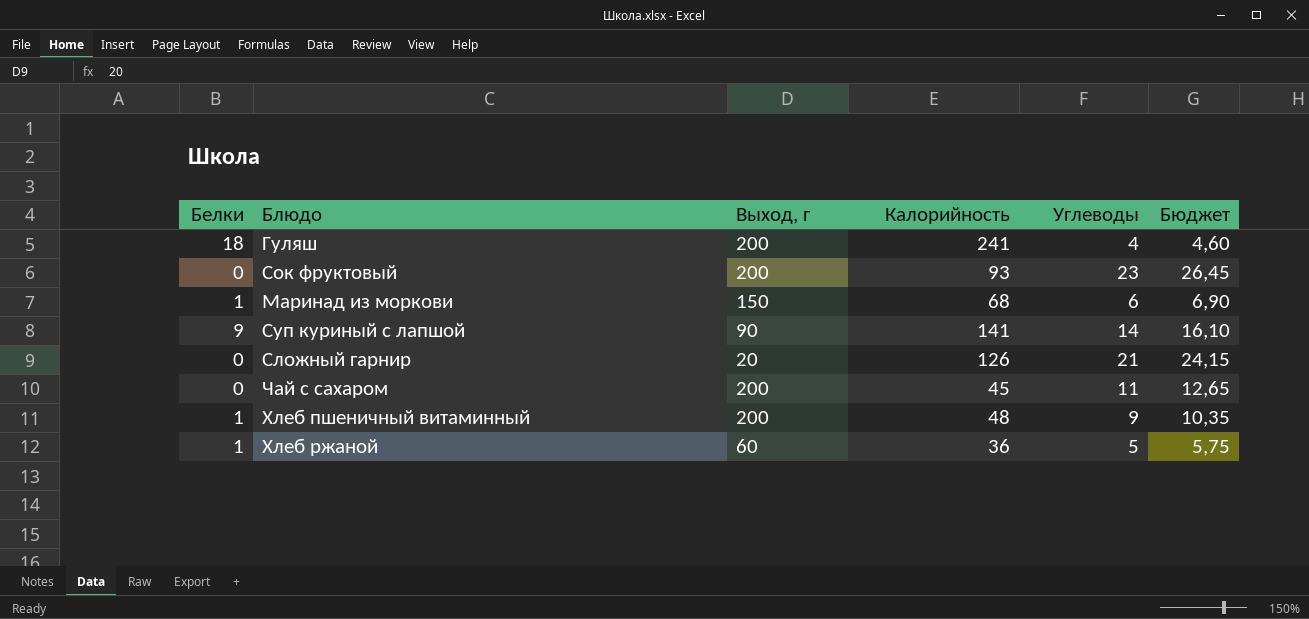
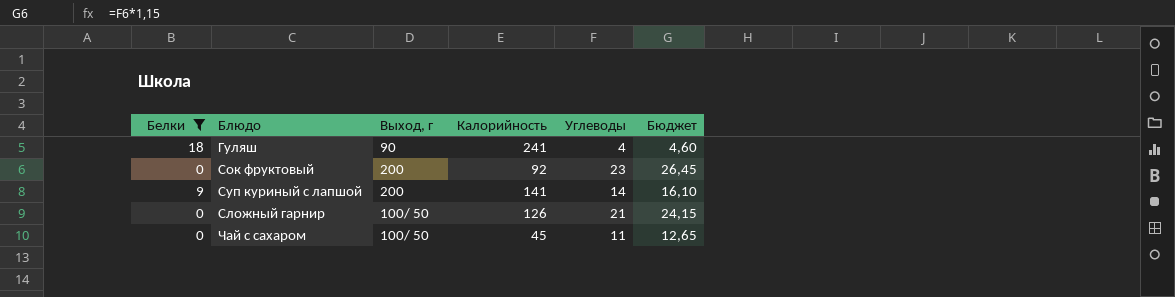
filter: none -> Белки != 1
Гуляш | Выход, г: 200 -> 90
Сок фруктовый | Калорийность: 93 -> 92
Суп куриный с лапшой | Выход, г: 90 -> 200
Сложный гарнир | Выход, г: 20 -> 100/ 50
Чай с сахаром | Выход, г: 200 -> 100/ 50

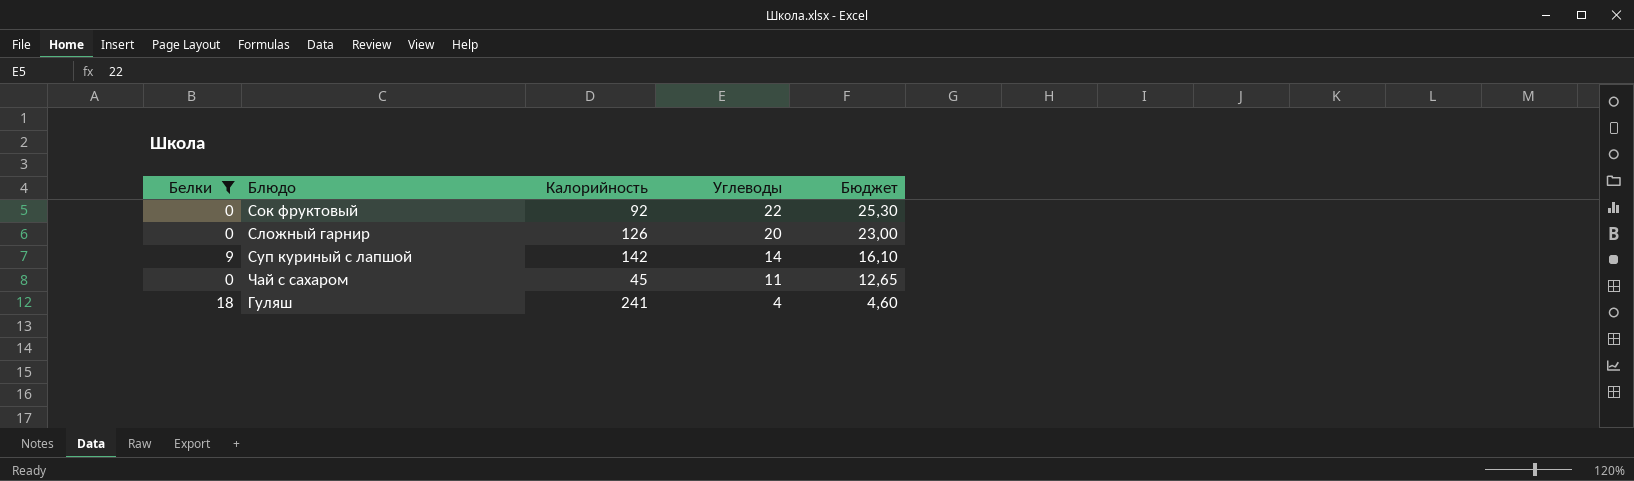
row order: none -> Углеводы descending
column Выход, г | position: 3 -> none
Сок фруктовый | Углеводы: 23 -> 22
Сок фруктовый | Бюджет: 26,45 -> 25,30
Сложный гарнир | Углеводы: 21 -> 20
Сложный гарнир | Бюджет: 24,15 -> 23,00
Суп куриный с лапшой | Калорийность: 141 -> 142

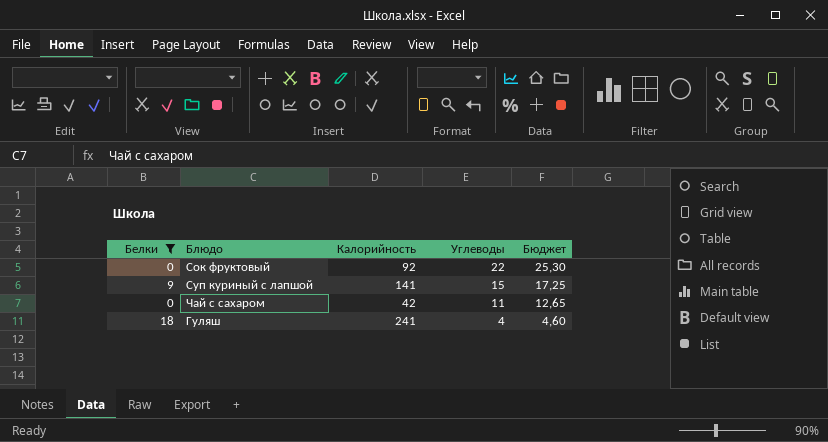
row Сложный гарнир: 0 | 126 | 20 | 23,00 -> none
Суп куриный с лапшой | Калорийность: 142 -> 141
Суп куриный с лапшой | Углеводы: 14 -> 15
Суп куриный с лапшой | Бюджет: 16,10 -> 17,25
Чай с сахаром | Калорийность: 45 -> 42

